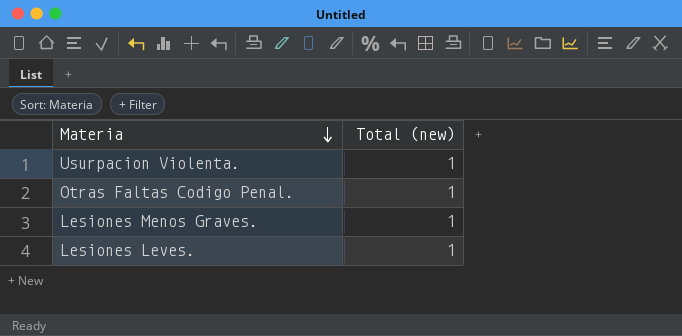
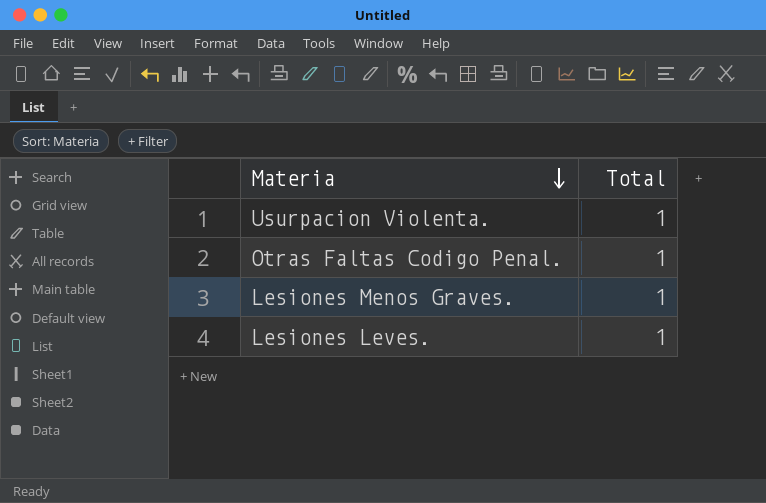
column name: Total (new) -> Total

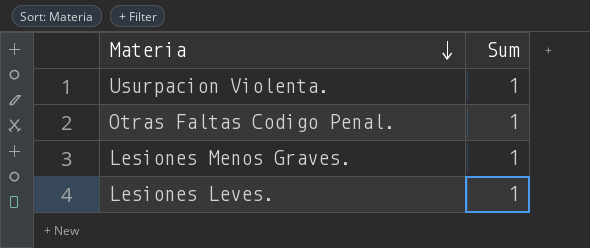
column name: Total -> Sum

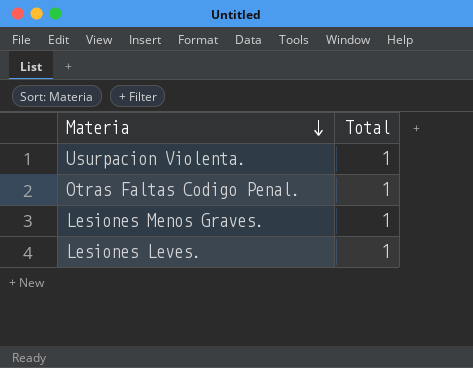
column name: Sum -> Total

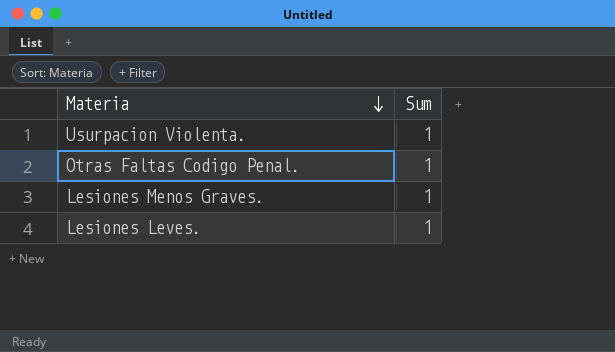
column name: Total -> Sum

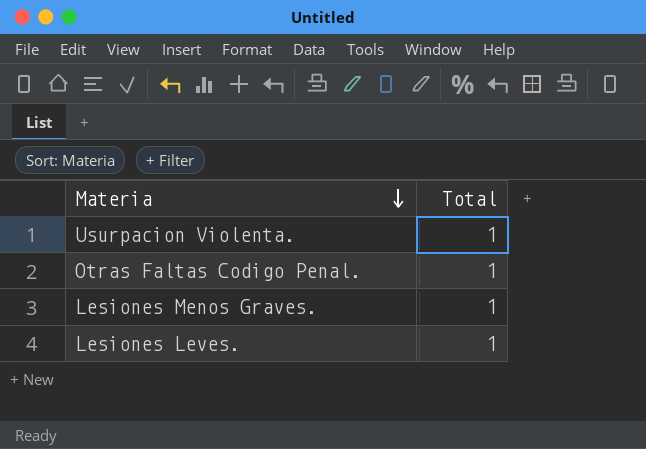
column name: Sum -> Total

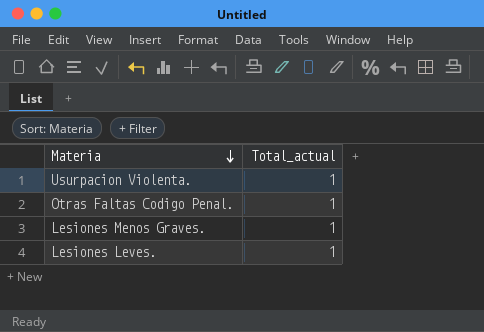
column name: Total -> Total_actual

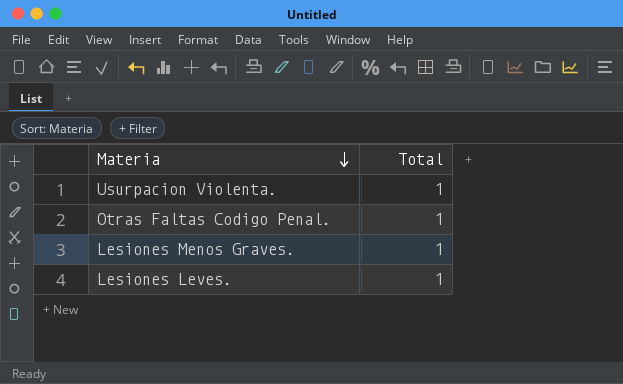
column name: Total_actual -> Total

